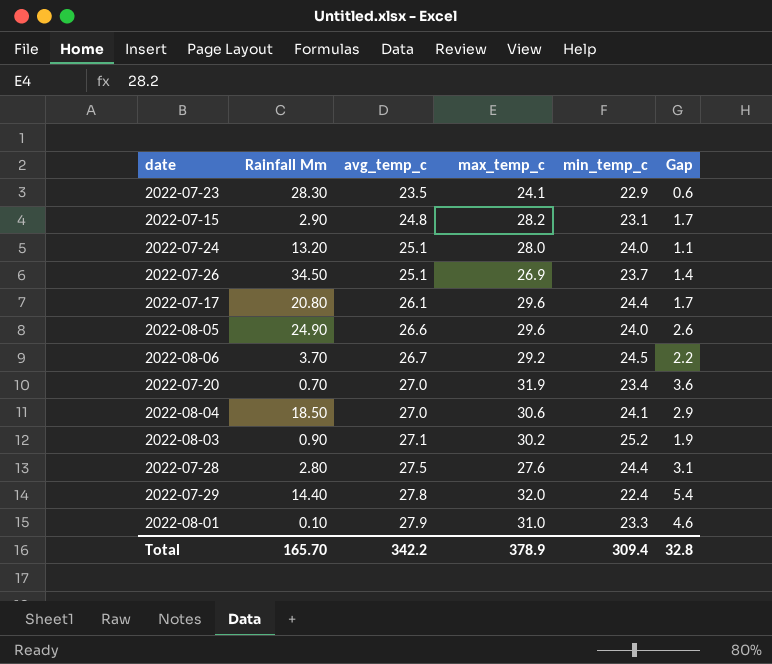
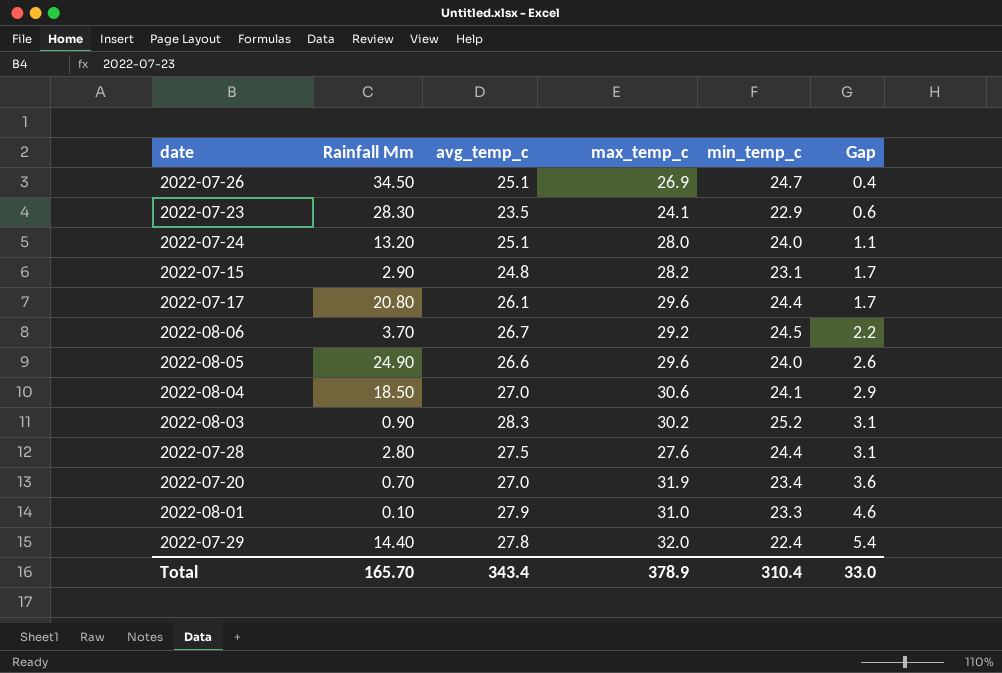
row order: avg_temp_c ascending -> Gap ascending
2022-07-26 | min_temp_c: 23.7 -> 24.7
2022-07-26 | Gap: 1.4 -> 0.4
2022-08-03 | avg_temp_c: 27.1 -> 28.3
2022-08-03 | Gap: 1.9 -> 3.1
Total | avg_temp_c: 342.2 -> 343.4
Total | min_temp_c: 309.4 -> 310.4
Total | Gap: 32.8 -> 33.0

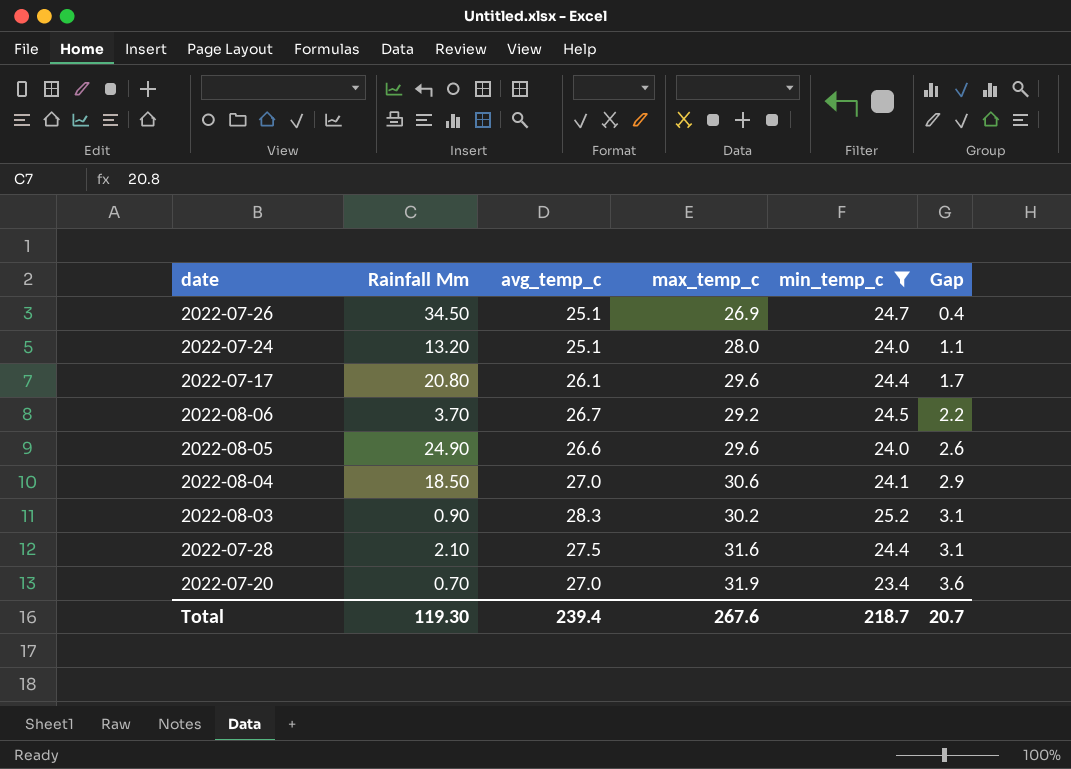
filter: none -> min_temp_c >= 23.4
2022-07-28 | Rainfall Mm: 2.80 -> 2.10
2022-07-28 | max_temp_c: 27.6 -> 31.6
Total | Rainfall Mm: 165.70 -> 119.30
Total | avg_temp_c: 343.4 -> 239.4
Total | max_temp_c: 378.9 -> 267.6
Total | min_temp_c: 310.4 -> 218.7
Total | Gap: 33.0 -> 20.7

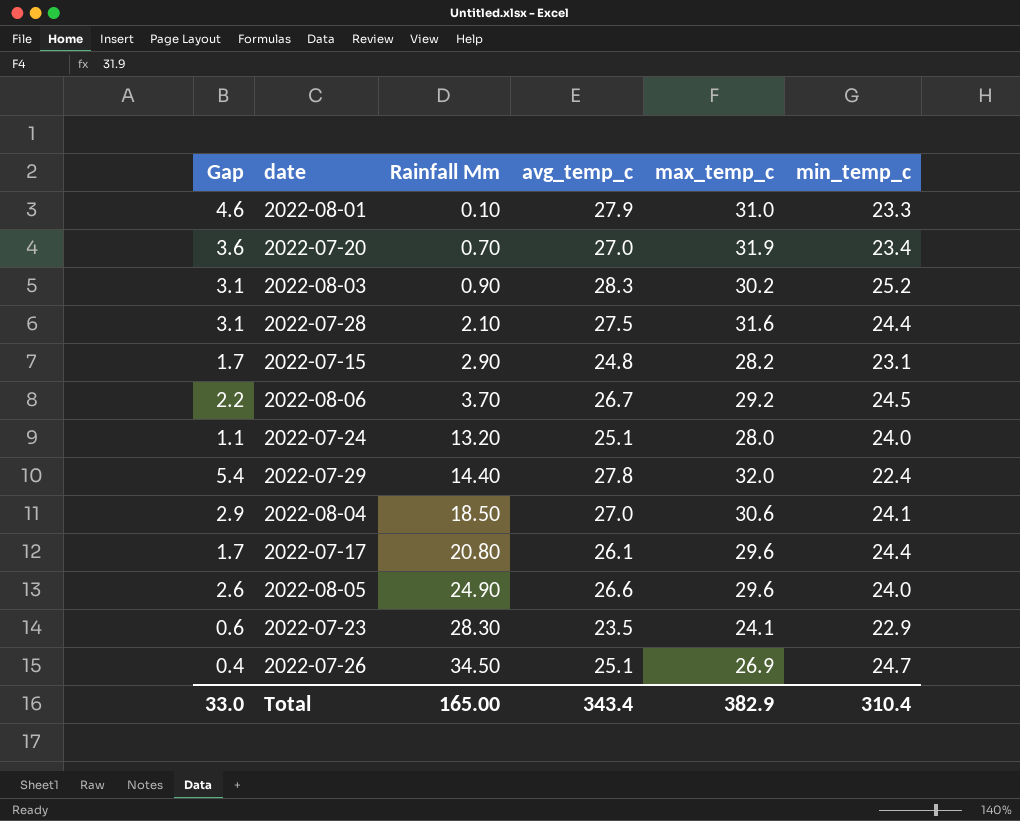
filter: min_temp_c >= 23.4 -> none
row order: Gap ascending -> Rainfall Mm ascending
column Gap | position: 6 -> 1
Total | Gap: 20.7 -> 33.0
Total | Rainfall Mm: 119.30 -> 165.00
Total | avg_temp_c: 239.4 -> 343.4
Total | max_temp_c: 267.6 -> 382.9
Total | min_temp_c: 218.7 -> 310.4

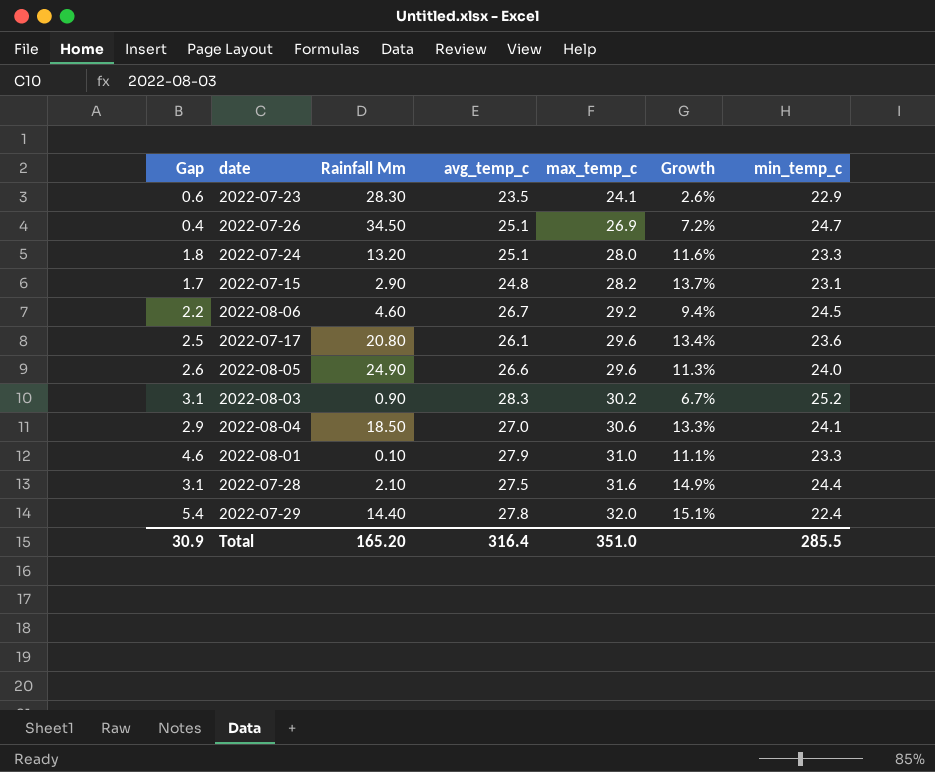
row order: Rainfall Mm ascending -> max_temp_c ascending
column Growth | formula: none -> ([max_temp_c] - [avg_temp_c]) / [avg_temp_c]
row 2022-07-20: 3.6 | 0.70 | 27.0 | 31.9 | 23.4 -> none
2022-07-24 | Gap: 1.1 -> 1.8
2022-07-24 | min_temp_c: 24.0 -> 23.3
2022-08-06 | Rainfall Mm: 3.70 -> 4.60
2022-07-17 | Gap: 1.7 -> 2.5
2022-07-17 | min_temp_c: 24.4 -> 23.6
Total | Gap: 33.0 -> 30.9
Total | Rainfall Mm: 165.00 -> 165.20
Total | avg_temp_c: 343.4 -> 316.4
Total | max_temp_c: 382.9 -> 351.0
Total | min_temp_c: 310.4 -> 285.5

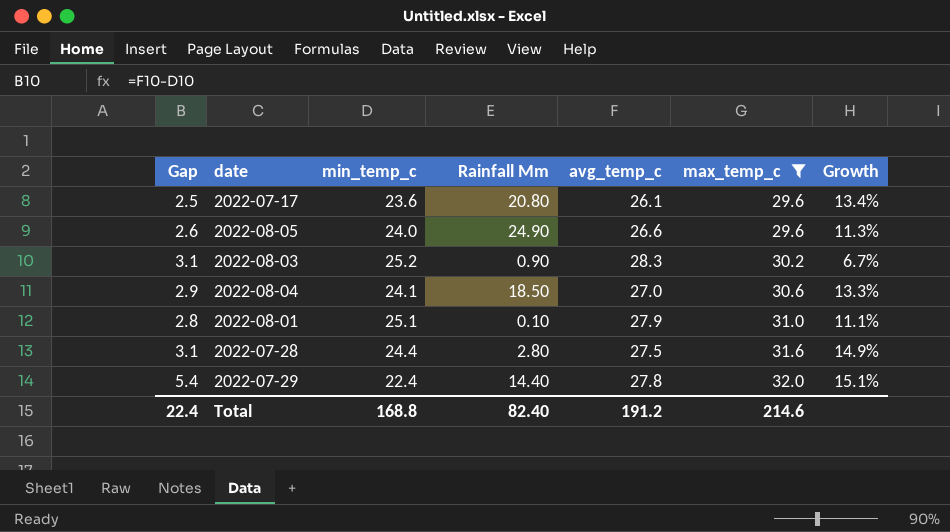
filter: none -> max_temp_c >= 29.6
column min_temp_c | position: 7 -> 3
2022-08-01 | Gap: 4.6 -> 2.8
2022-08-01 | min_temp_c: 23.3 -> 25.1
2022-07-28 | Rainfall Mm: 2.10 -> 2.80
Total | Gap: 30.9 -> 22.4
Total | min_temp_c: 285.5 -> 168.8
Total | Rainfall Mm: 165.20 -> 82.40
Total | avg_temp_c: 316.4 -> 191.2
Total | max_temp_c: 351.0 -> 214.6

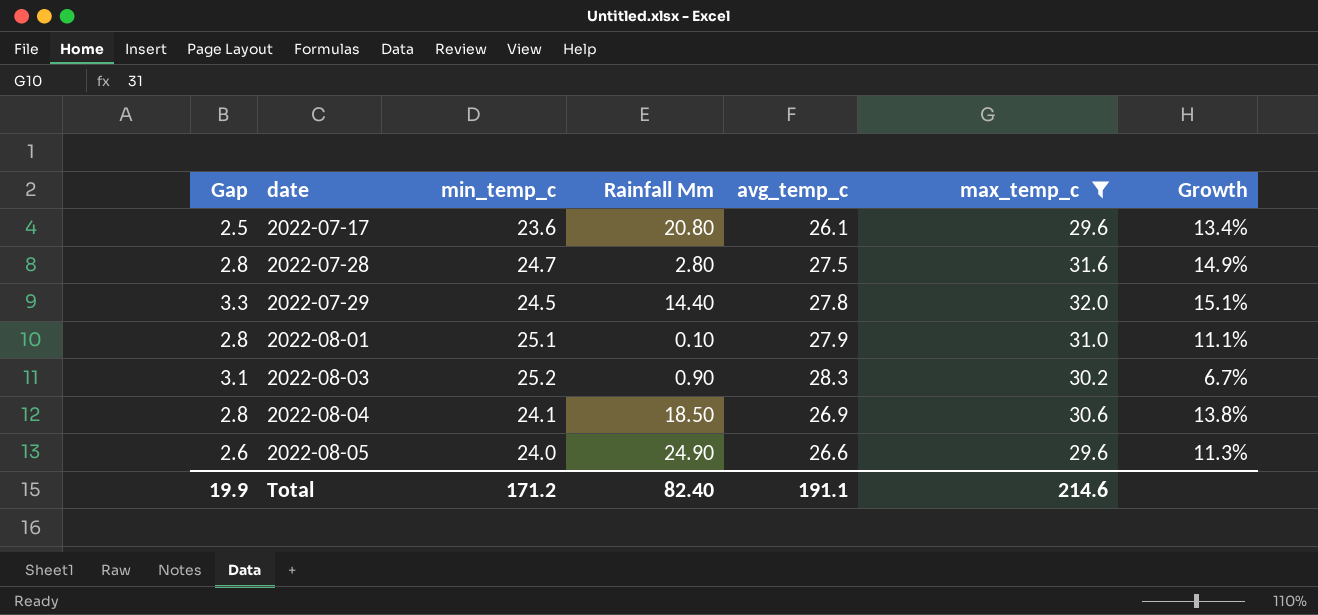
row order: max_temp_c ascending -> date ascending
2022-07-28 | Gap: 3.1 -> 2.8
2022-07-28 | min_temp_c: 24.4 -> 24.7
2022-07-29 | Gap: 5.4 -> 3.3
2022-07-29 | min_temp_c: 22.4 -> 24.5
2022-08-04 | Gap: 2.9 -> 2.8
2022-08-04 | avg_temp_c: 27.0 -> 26.9
2022-08-04 | Growth: 13.3% -> 13.8%
Total | Gap: 22.4 -> 19.9
Total | min_temp_c: 168.8 -> 171.2
Total | avg_temp_c: 191.2 -> 191.1

